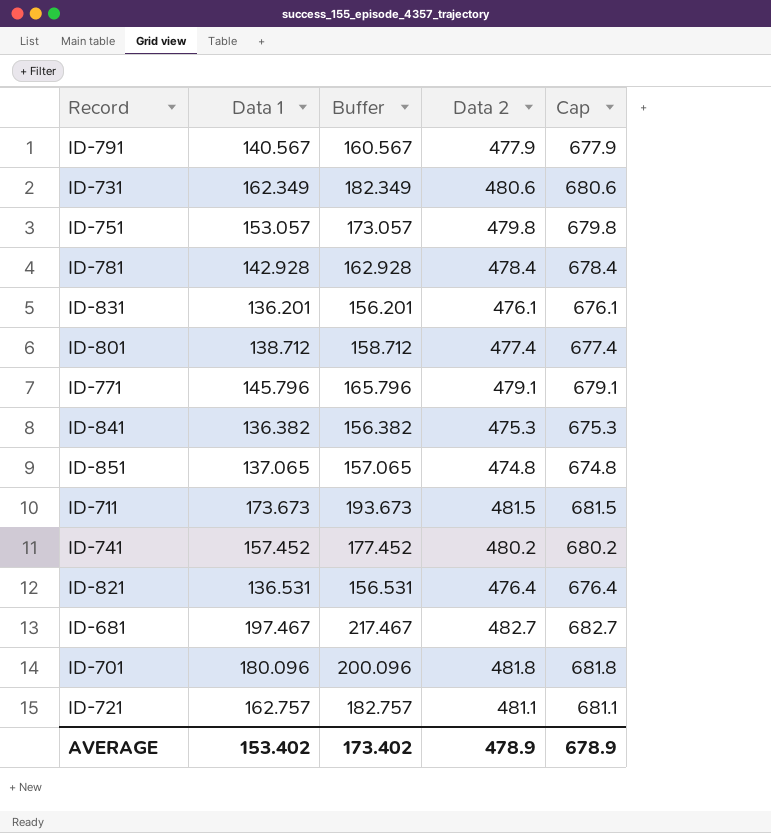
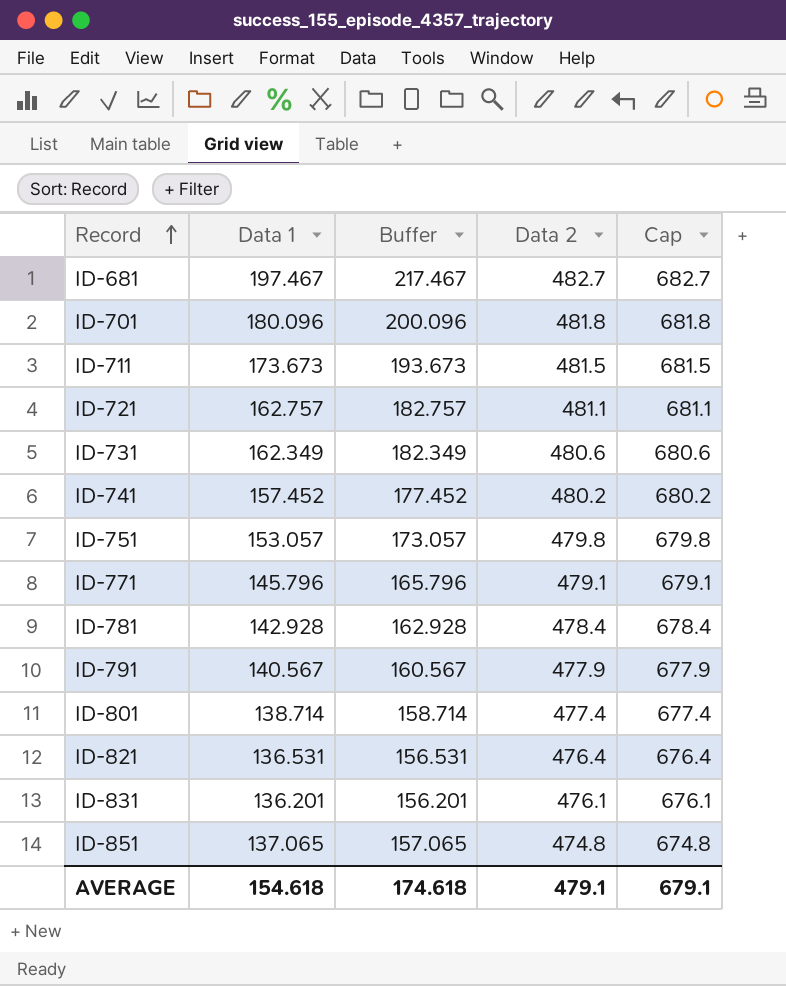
row order: none -> Record ascending
row ID-841: 136.382 | 156.382 | 475.3 | 675.3 -> none
ID-801 | Data 1: 138.712 -> 138.714
ID-801 | Buffer: 158.712 -> 158.714
AVERAGE | Data 1: 153.402 -> 154.618
AVERAGE | Buffer: 173.402 -> 174.618
AVERAGE | Data 2: 478.9 -> 479.1
AVERAGE | Cap: 678.9 -> 679.1

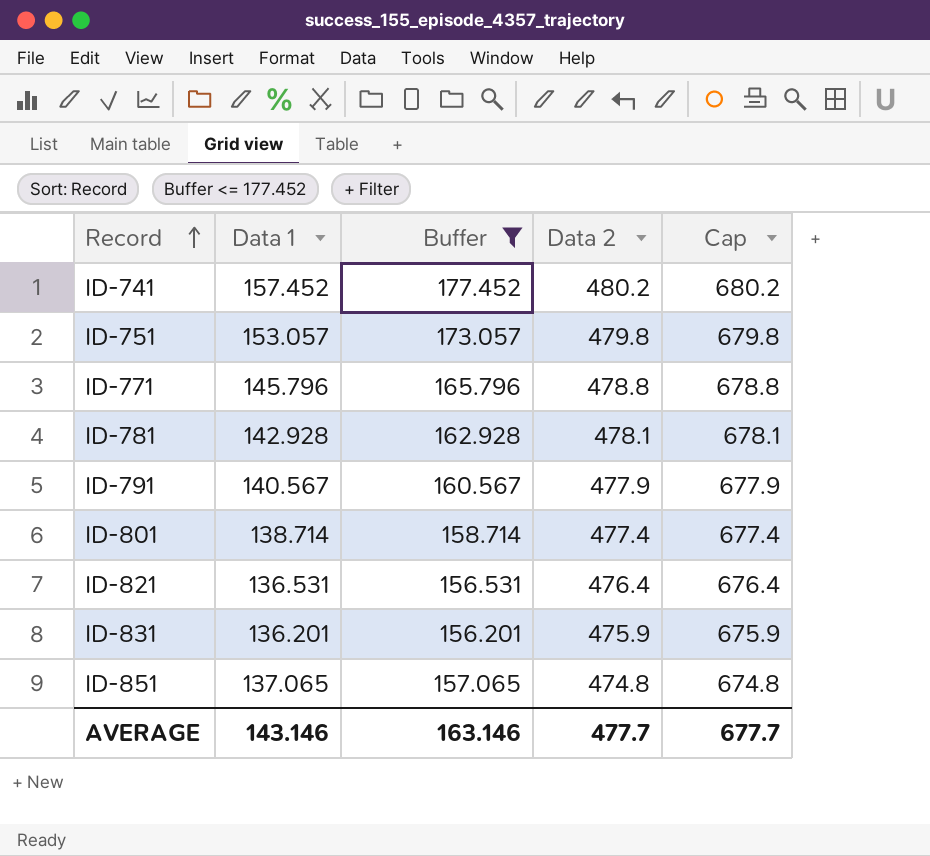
filter: none -> Buffer <= 177.452
ID-771 | Data 2: 479.1 -> 478.8
ID-771 | Cap: 679.1 -> 678.8
ID-781 | Data 2: 478.4 -> 478.1
ID-781 | Cap: 678.4 -> 678.1
ID-831 | Data 2: 476.1 -> 475.9
ID-831 | Cap: 676.1 -> 675.9
AVERAGE | Data 1: 154.618 -> 143.146
AVERAGE | Buffer: 174.618 -> 163.146
AVERAGE | Data 2: 479.1 -> 477.7
AVERAGE | Cap: 679.1 -> 677.7

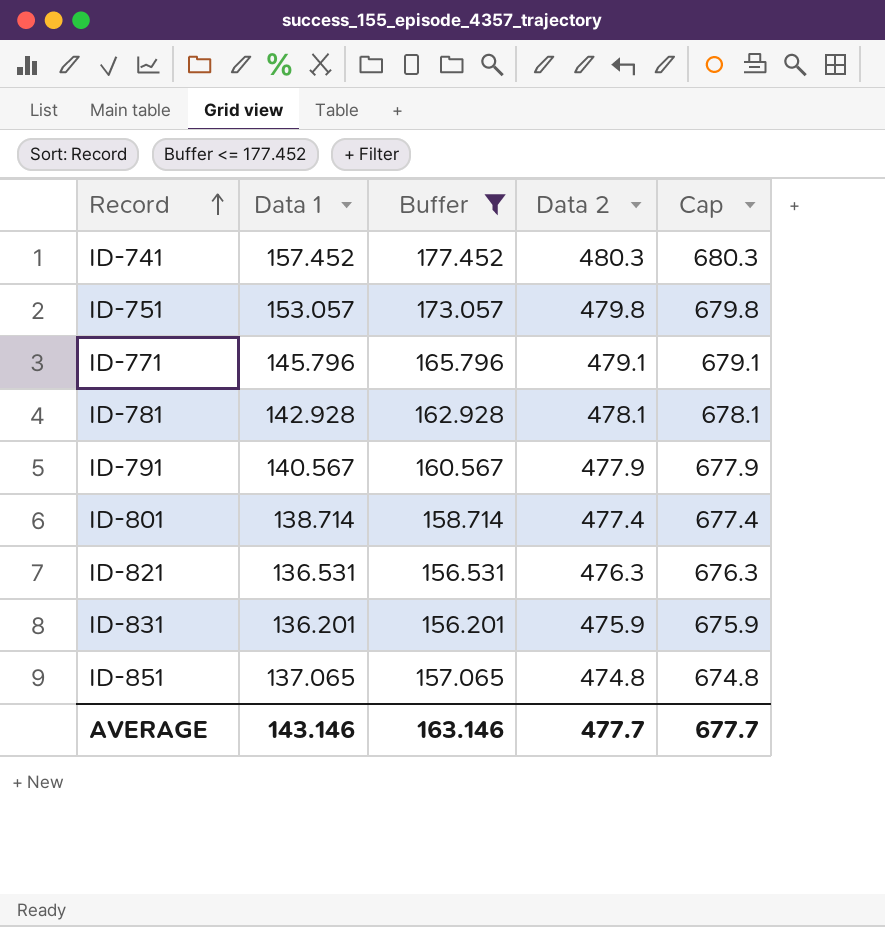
ID-741 | Data 2: 480.2 -> 480.3
ID-741 | Cap: 680.2 -> 680.3
ID-771 | Data 2: 478.8 -> 479.1
ID-771 | Cap: 678.8 -> 679.1
ID-821 | Data 2: 476.4 -> 476.3
ID-821 | Cap: 676.4 -> 676.3

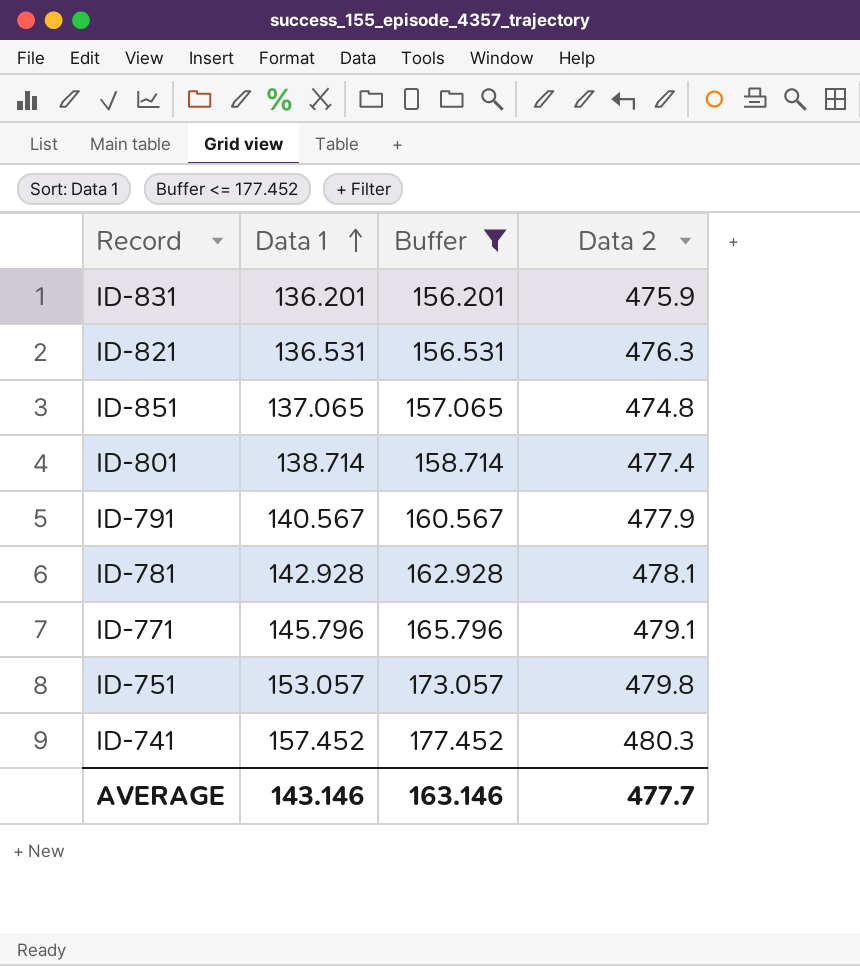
row order: Record ascending -> Data 1 ascending
column Cap | formula: [Data 2] + 200 -> none

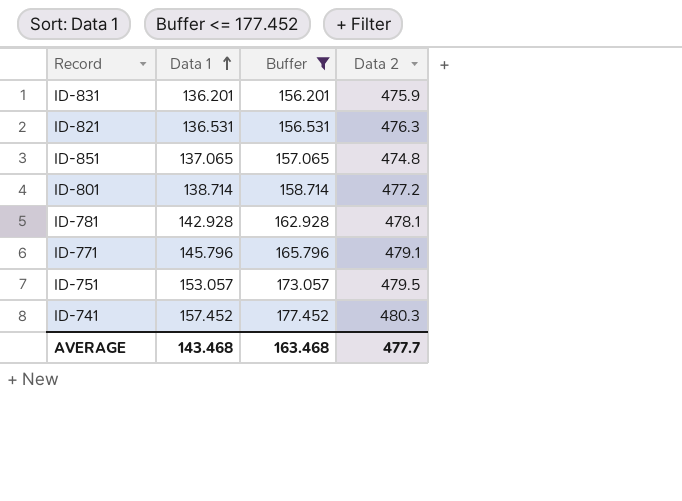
row ID-791: 140.567 | 160.567 | 477.9 -> none
ID-801 | Data 2: 477.4 -> 477.2
ID-751 | Data 2: 479.8 -> 479.5
AVERAGE | Data 1: 143.146 -> 143.468
AVERAGE | Buffer: 163.146 -> 163.468

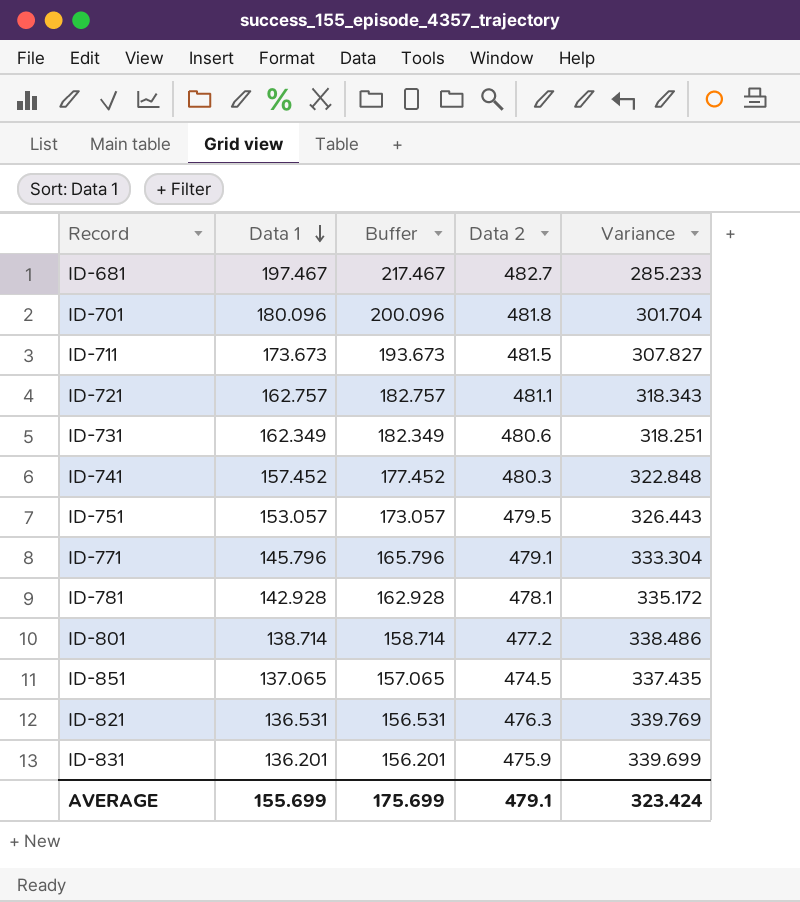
filter: Buffer <= 177.452 -> none
row order: Data 1 ascending -> Data 1 descending
column Variance | formula: none -> [Data 2] - [Data 1]
ID-851 | Data 2: 474.8 -> 474.5
AVERAGE | Data 1: 143.468 -> 155.699
AVERAGE | Buffer: 163.468 -> 175.699
AVERAGE | Data 2: 477.7 -> 479.1

